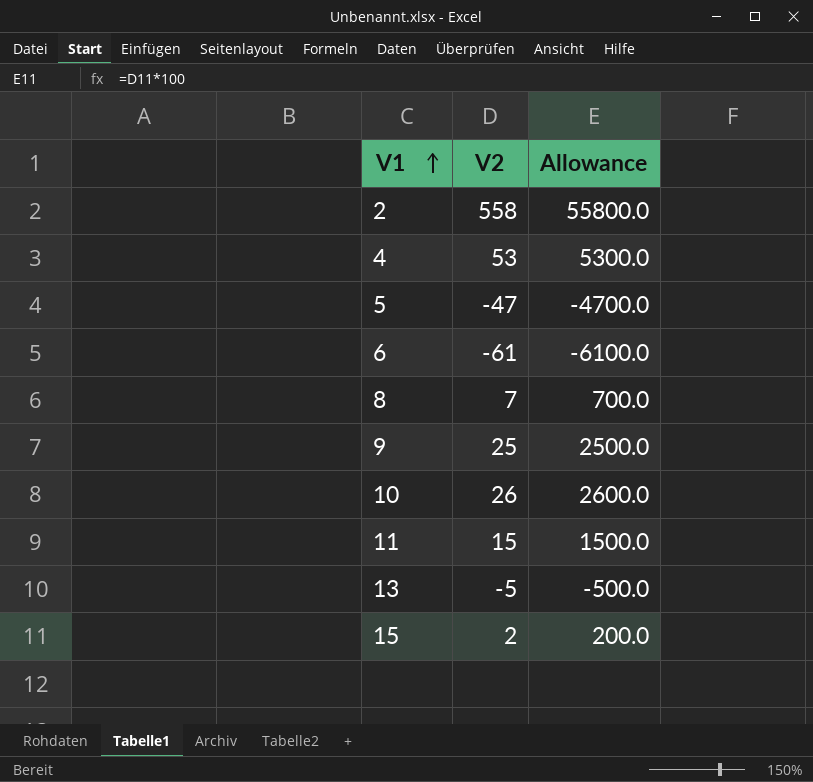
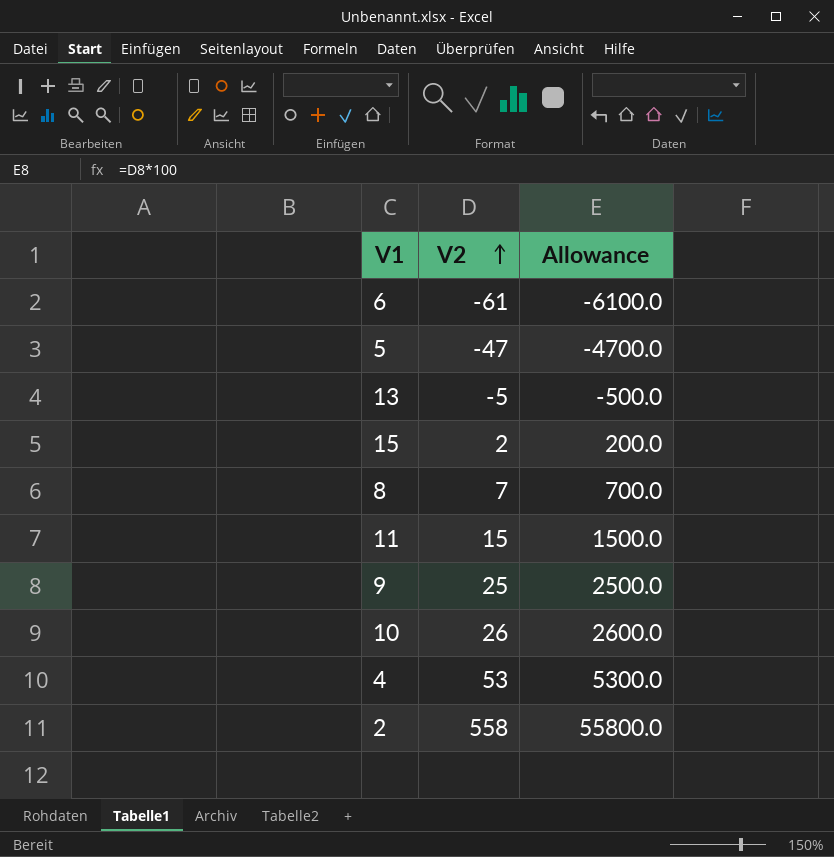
row order: V1 ascending -> V2 ascending

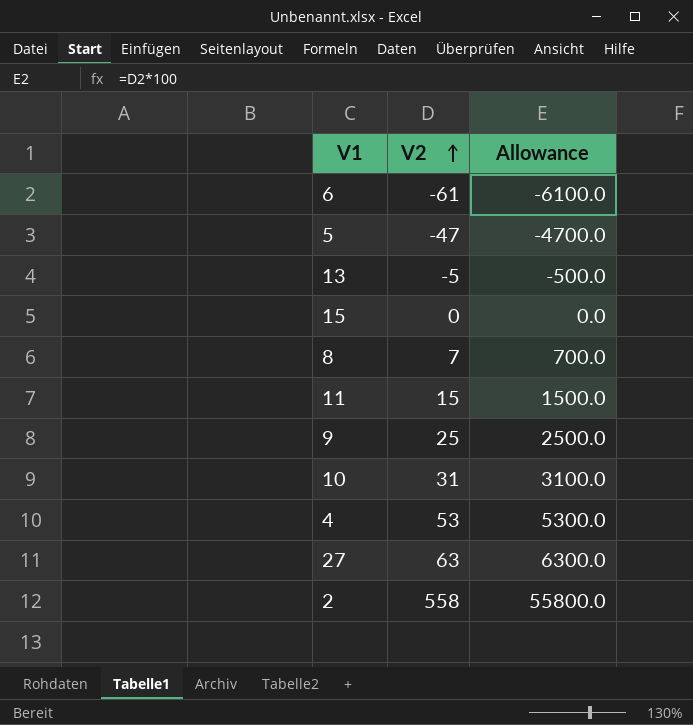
15 | V2: 2 -> 0
15 | Allowance: 200.0 -> 0.0
10 | V2: 26 -> 31
10 | Allowance: 2600.0 -> 3100.0
row 27: none -> 63 | 6300.0

